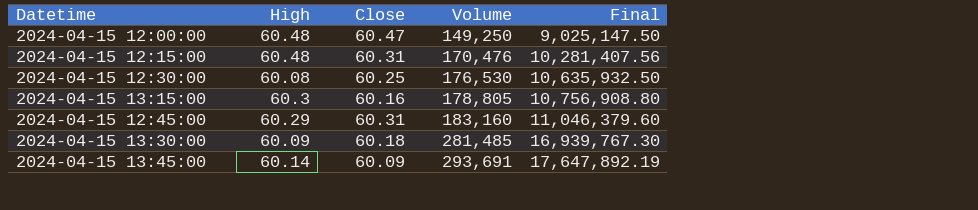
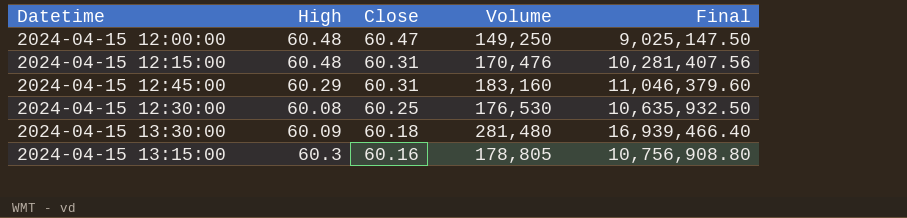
row order: Volume ascending -> Close descending
row 2024-04-15 13:45:00: 60.14 | 60.09 | 293,691 | 17,647,892.19 -> none
2024-04-15 13:30:00 | Volume: 281,485 -> 281,480
2024-04-15 13:30:00 | Final: 16,939,767.30 -> 16,939,466.40

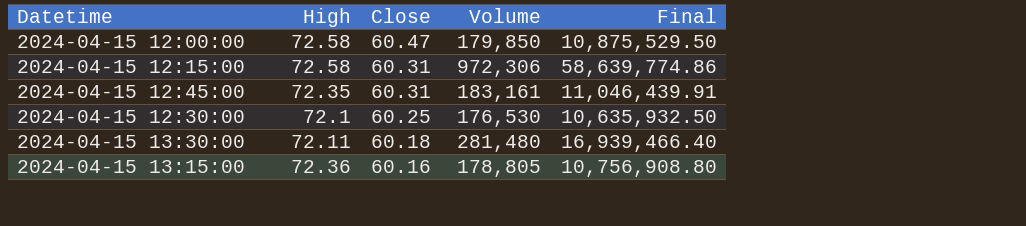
2024-04-15 12:00:00 | High: 60.48 -> 72.58
2024-04-15 12:00:00 | Volume: 149,250 -> 179,850
2024-04-15 12:00:00 | Final: 9,025,147.50 -> 10,875,529.50
2024-04-15 12:15:00 | High: 60.48 -> 72.58
2024-04-15 12:15:00 | Volume: 170,476 -> 972,306
2024-04-15 12:15:00 | Final: 10,281,407.56 -> 58,639,774.86
2024-04-15 12:45:00 | High: 60.29 -> 72.35
2024-04-15 12:45:00 | Volume: 183,160 -> 183,161
2024-04-15 12:45:00 | Final: 11,046,379.60 -> 11,046,439.91
2024-04-15 12:30:00 | High: 60.08 -> 72.1
2024-04-15 13:30:00 | High: 60.09 -> 72.11
2024-04-15 13:15:00 | High: 60.3 -> 72.36

